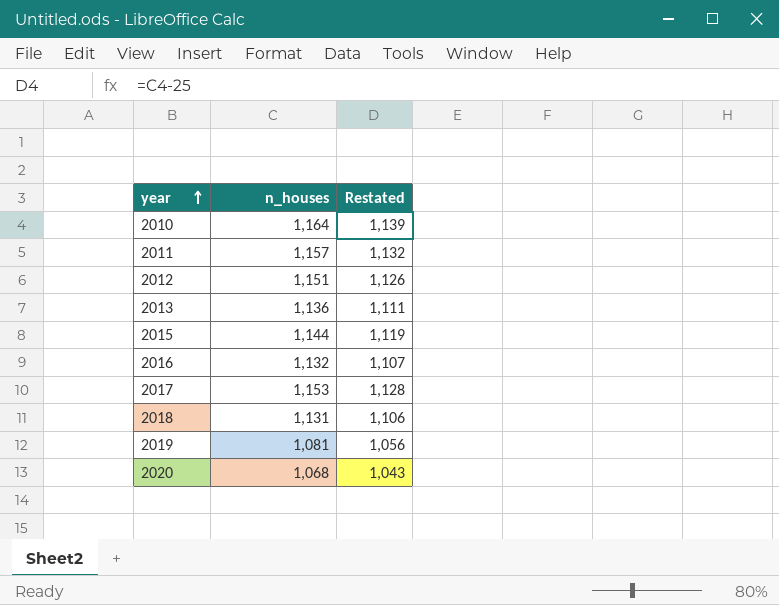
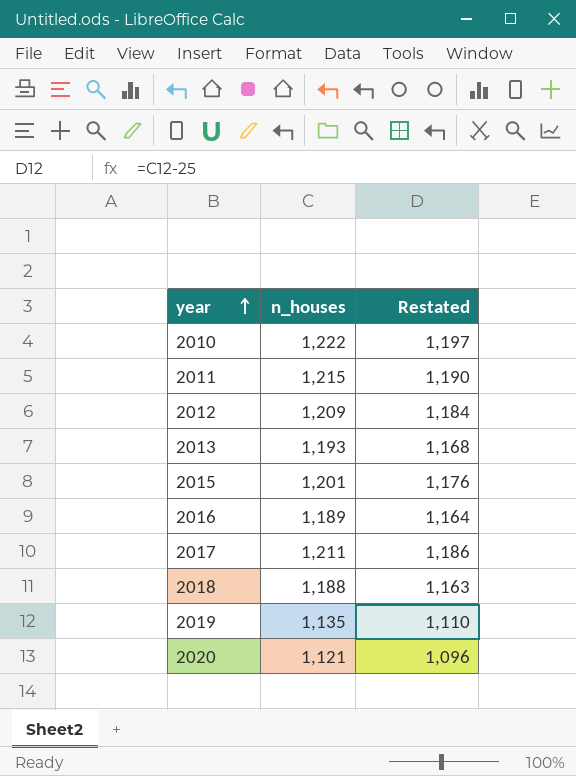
2010 | n_houses: 1,164 -> 1,222
2010 | Restated: 1,139 -> 1,197
2011 | n_houses: 1,157 -> 1,215
2011 | Restated: 1,132 -> 1,190
2012 | n_houses: 1,151 -> 1,209
2012 | Restated: 1,126 -> 1,184
2013 | n_houses: 1,136 -> 1,193
2013 | Restated: 1,111 -> 1,168
2015 | n_houses: 1,144 -> 1,201
2015 | Restated: 1,119 -> 1,176
2016 | n_houses: 1,132 -> 1,189
2016 | Restated: 1,107 -> 1,164
2017 | n_houses: 1,153 -> 1,211
2017 | Restated: 1,128 -> 1,186
2018 | n_houses: 1,131 -> 1,188
2018 | Restated: 1,106 -> 1,163
2019 | n_houses: 1,081 -> 1,135
2019 | Restated: 1,056 -> 1,110
2020 | n_houses: 1,068 -> 1,121
2020 | Restated: 1,043 -> 1,096

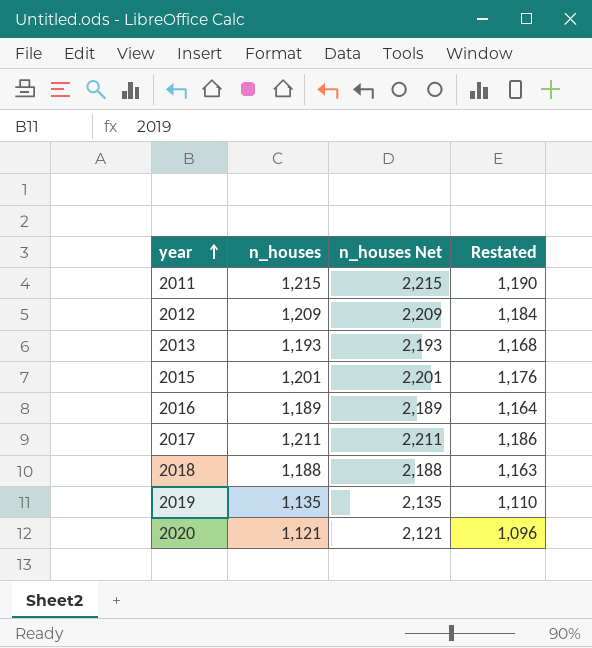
column n_houses Net | formula: none -> [n_houses] + 1000
row 2010: 1,222 | 1,197 -> none

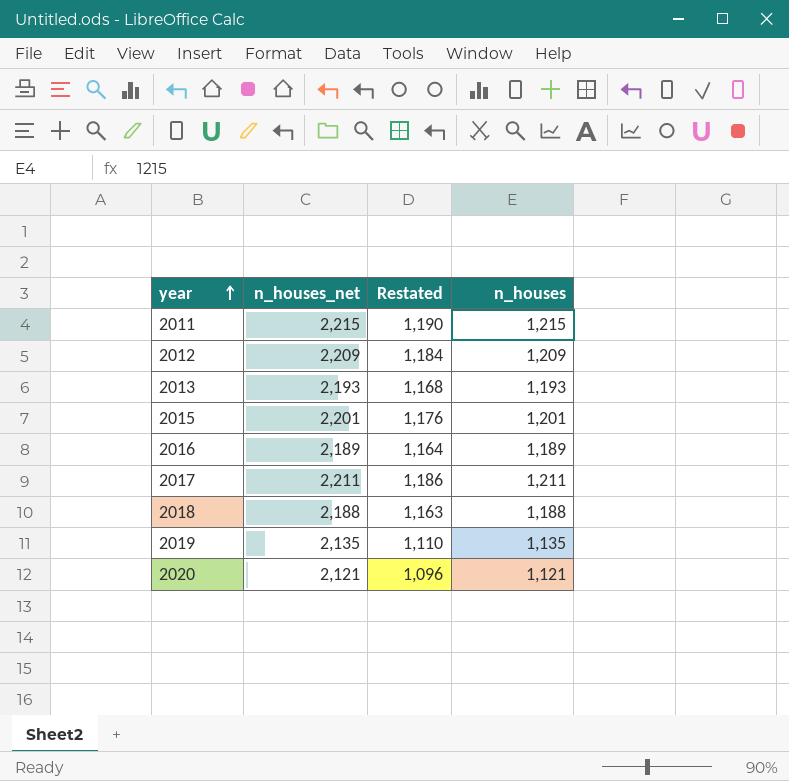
column name: n_houses Net -> n_houses_net
column n_houses | position: 2 -> 4

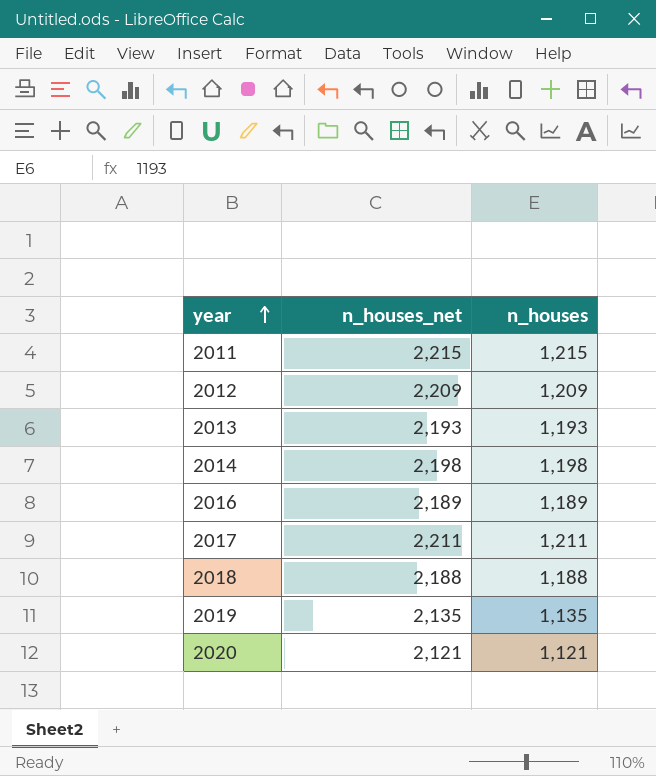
column Restated | formula: [n_houses] - 25 -> none
row 2015: 2,201 | 1,176 | 1,201 -> none
row 2014: none -> 2,198 | 1,198

